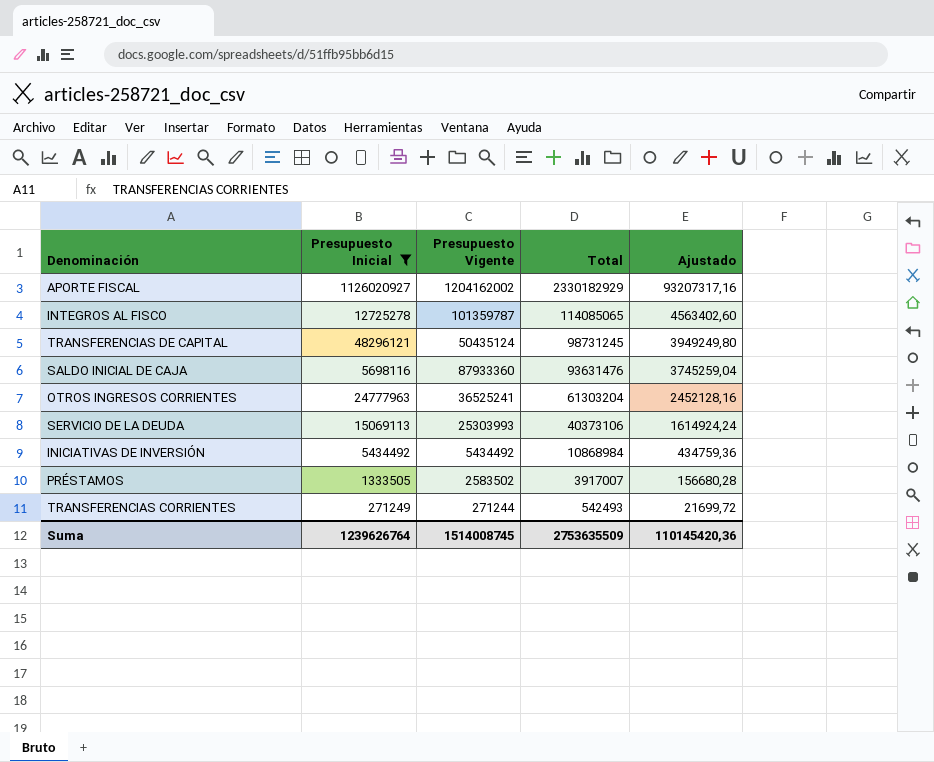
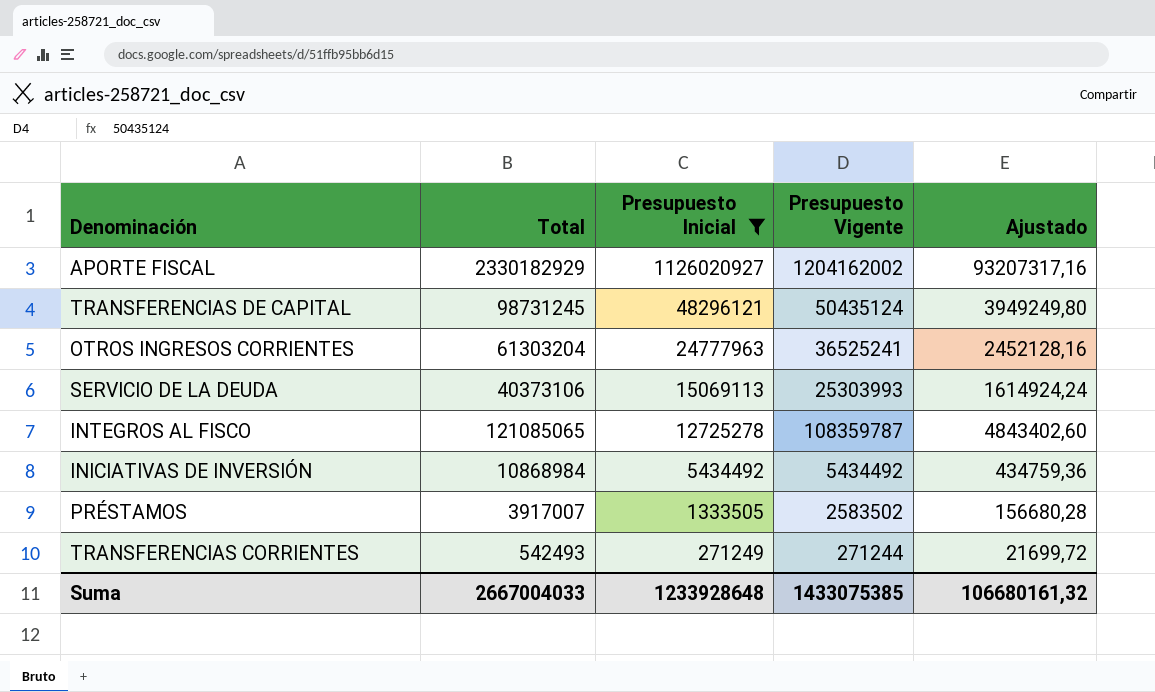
row order: Total descending -> Presupuesto Inicial descending
column Total | position: 4 -> 2
row SALDO INICIAL DE CAJA: 5698116 | 87933360 | 93631476 | 3745259,04 -> none
INTEGROS AL FISCO | Total: 114085065 -> 121085065
INTEGROS AL FISCO | Presupuesto Vigente: 101359787 -> 108359787
INTEGROS AL FISCO | Ajustado: 4563402,60 -> 4843402,60
Suma | Total: 2753635509 -> 2667004033
Suma | Presupuesto Inicial: 1239626764 -> 1233928648
Suma | Presupuesto Vigente: 1514008745 -> 1433075385
Suma | Ajustado: 110145420,36 -> 106680161,32

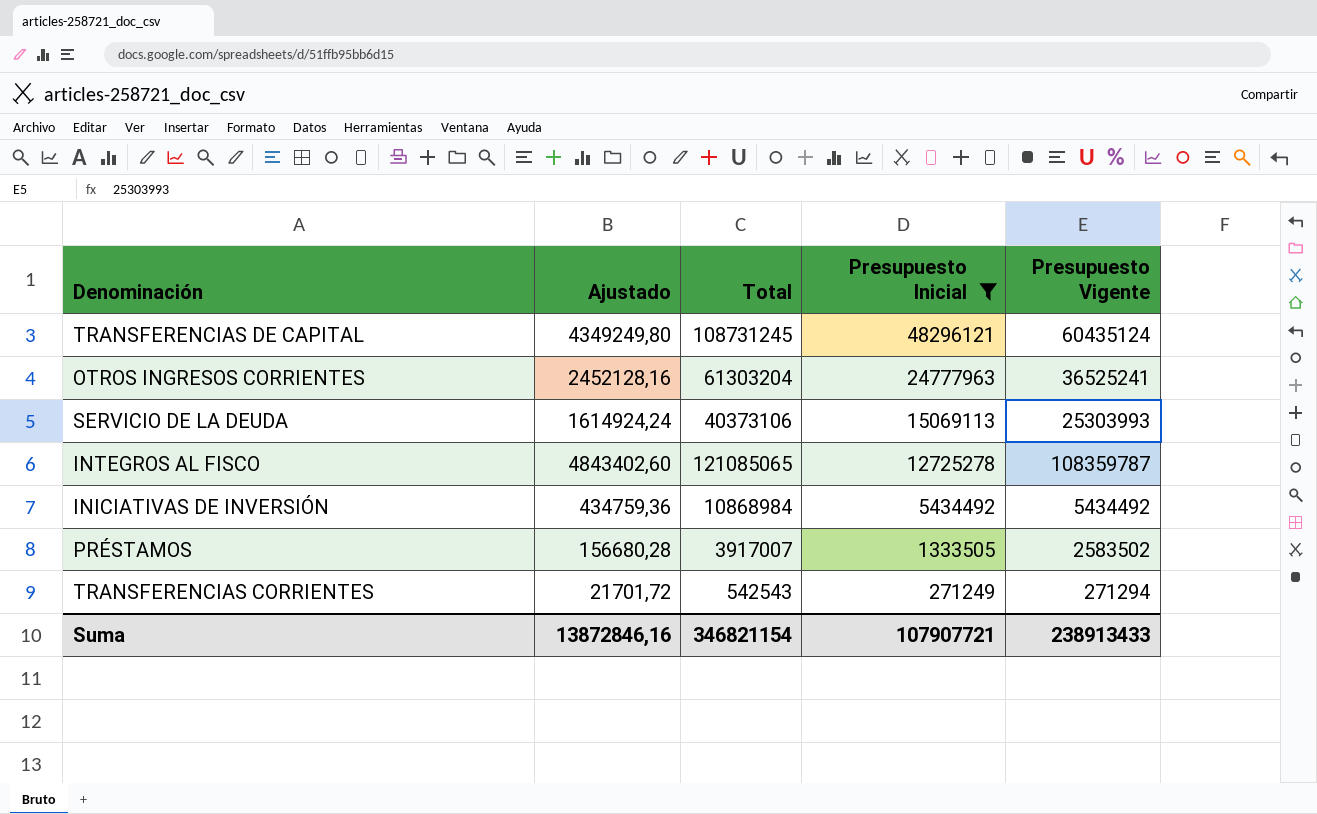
column Ajustado | position: 5 -> 2
row APORTE FISCAL: 2330182929 | 1126020927 | 1204162002 | 93207317,16 -> none
TRANSFERENCIAS DE CAPITAL | Ajustado: 3949249,80 -> 4349249,80
TRANSFERENCIAS DE CAPITAL | Total: 98731245 -> 108731245
TRANSFERENCIAS DE CAPITAL | Presupuesto Vigente: 50435124 -> 60435124
TRANSFERENCIAS CORRIENTES | Ajustado: 21699,72 -> 21701,72
TRANSFERENCIAS CORRIENTES | Total: 542493 -> 542543
TRANSFERENCIAS CORRIENTES | Presupuesto Vigente: 271244 -> 271294
Suma | Ajustado: 106680161,32 -> 13872846,16
Suma | Total: 2667004033 -> 346821154
Suma | Presupuesto Inicial: 1233928648 -> 107907721
Suma | Presupuesto Vigente: 1433075385 -> 238913433

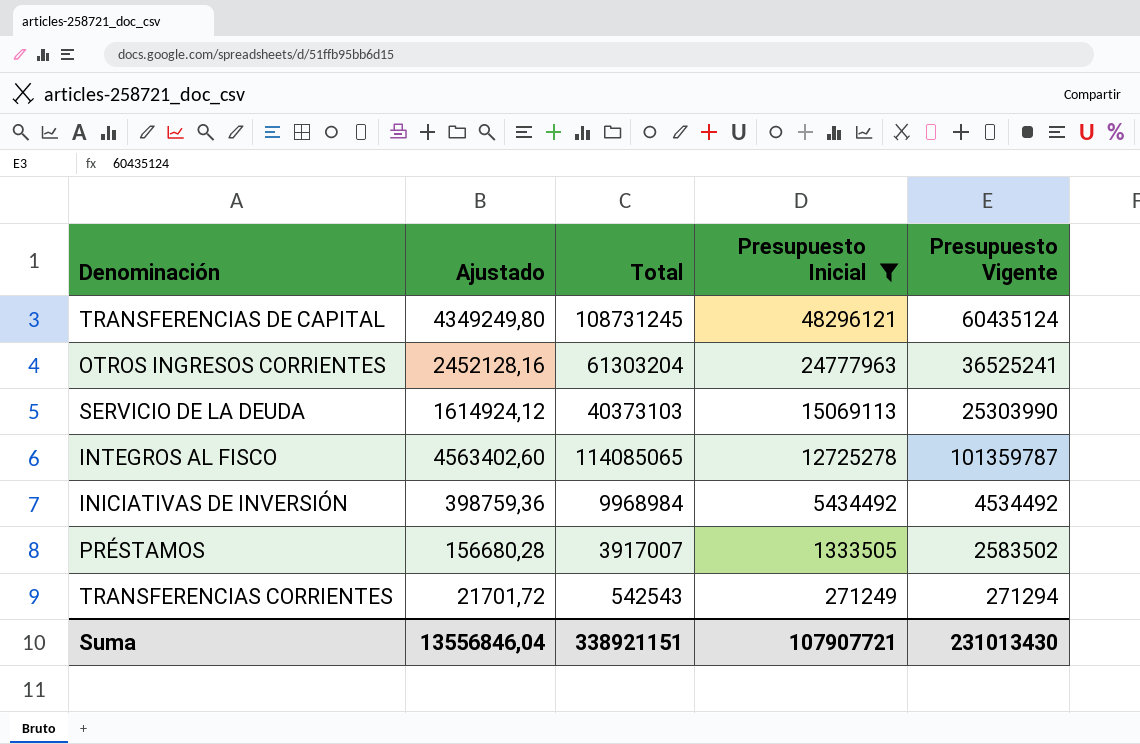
SERVICIO DE LA DEUDA | Ajustado: 1614924,24 -> 1614924,12
SERVICIO DE LA DEUDA | Total: 40373106 -> 40373103
SERVICIO DE LA DEUDA | Presupuesto Vigente: 25303993 -> 25303990
INTEGROS AL FISCO | Ajustado: 4843402,60 -> 4563402,60
INTEGROS AL FISCO | Total: 121085065 -> 114085065
INTEGROS AL FISCO | Presupuesto Vigente: 108359787 -> 101359787
INICIATIVAS DE INVERSIÓN | Ajustado: 434759,36 -> 398759,36
INICIATIVAS DE INVERSIÓN | Total: 10868984 -> 9968984
INICIATIVAS DE INVERSIÓN | Presupuesto Vigente: 5434492 -> 4534492
Suma | Ajustado: 13872846,16 -> 13556846,04
Suma | Total: 346821154 -> 338921151
Suma | Presupuesto Vigente: 238913433 -> 231013430

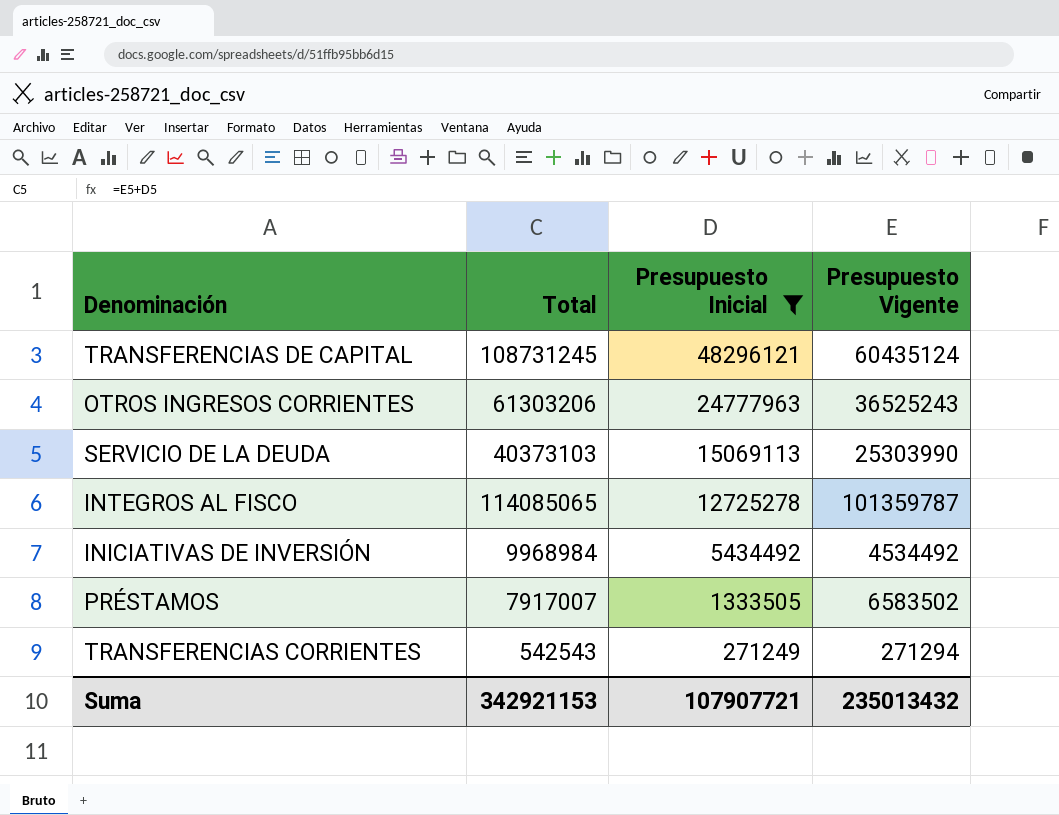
column Ajustado | formula: [Total] * 0,04 -> none
OTROS INGRESOS CORRIENTES | Total: 61303204 -> 61303206
OTROS INGRESOS CORRIENTES | Presupuesto Vigente: 36525241 -> 36525243
PRÉSTAMOS | Total: 3917007 -> 7917007
PRÉSTAMOS | Presupuesto Vigente: 2583502 -> 6583502
Suma | Total: 338921151 -> 342921153
Suma | Presupuesto Vigente: 231013430 -> 235013432

